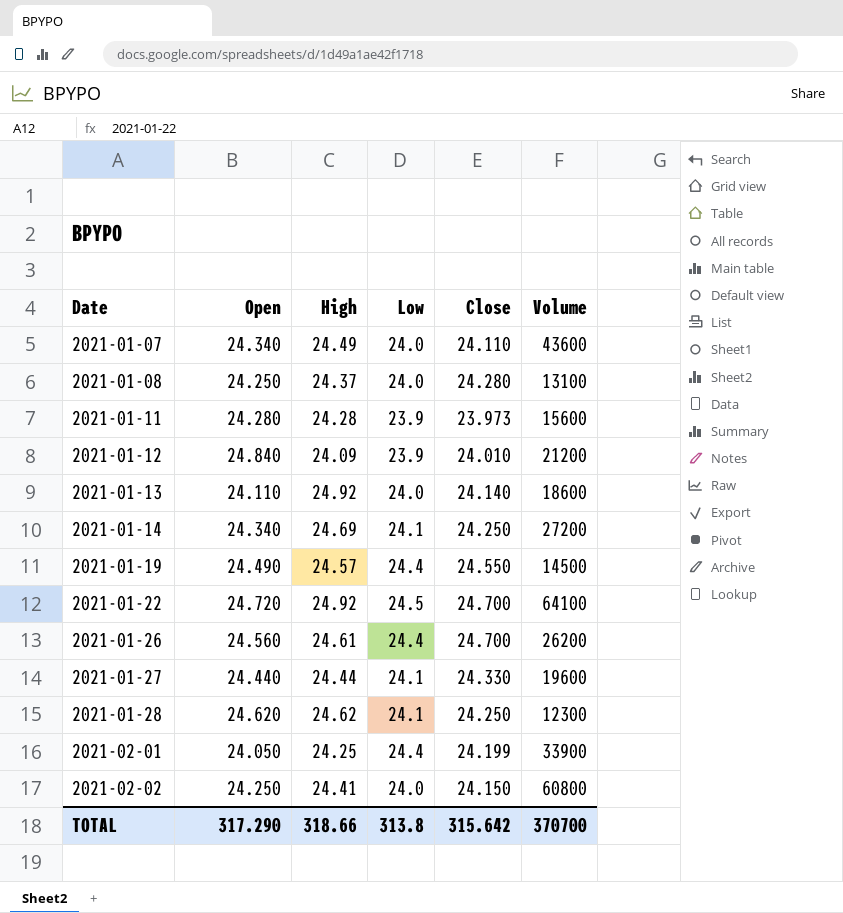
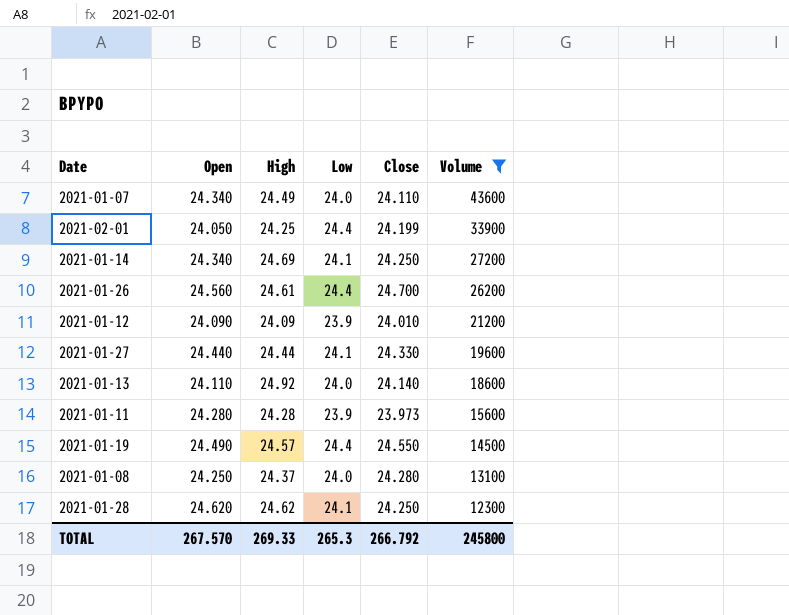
filter: none -> Volume <= 43600
row order: Date ascending -> Volume descending
2021-01-12 | Open: 24.840 -> 24.090
TOTAL | Open: 317.290 -> 267.570
TOTAL | High: 318.66 -> 269.33
TOTAL | Low: 313.8 -> 265.3
TOTAL | Close: 315.642 -> 266.792
TOTAL | Volume: 370700 -> 245800

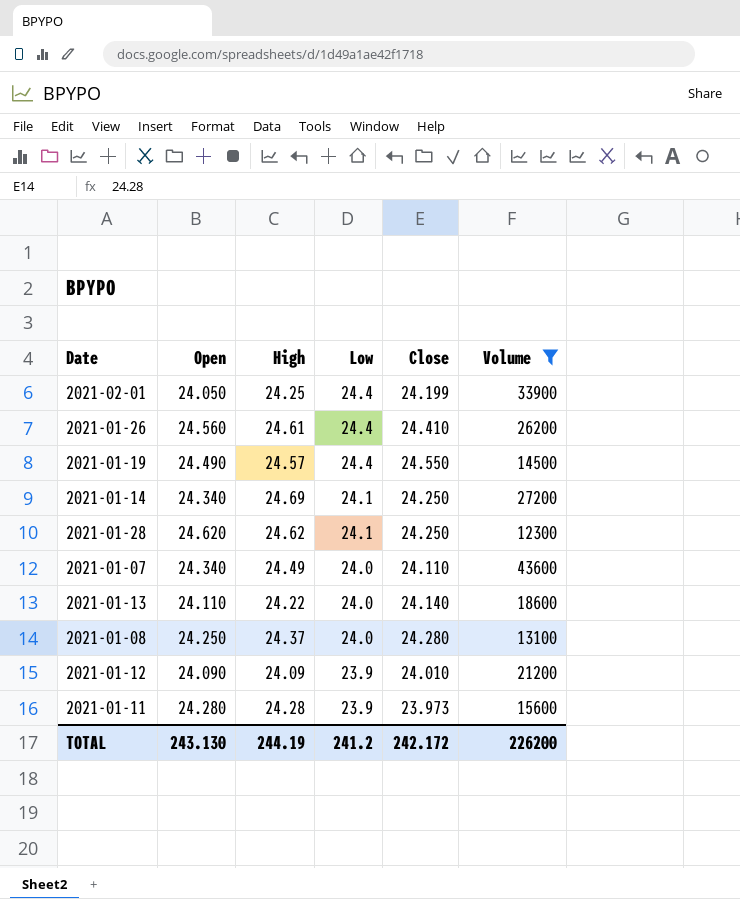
row order: Volume descending -> Low descending
row 2021-01-27: 24.440 | 24.44 | 24.1 | 24.330 | 19600 -> none
2021-01-26 | Close: 24.700 -> 24.410
2021-01-13 | High: 24.92 -> 24.22
TOTAL | Open: 267.570 -> 243.130
TOTAL | High: 269.33 -> 244.19
TOTAL | Low: 265.3 -> 241.2
TOTAL | Close: 266.792 -> 242.172
TOTAL | Volume: 245800 -> 226200

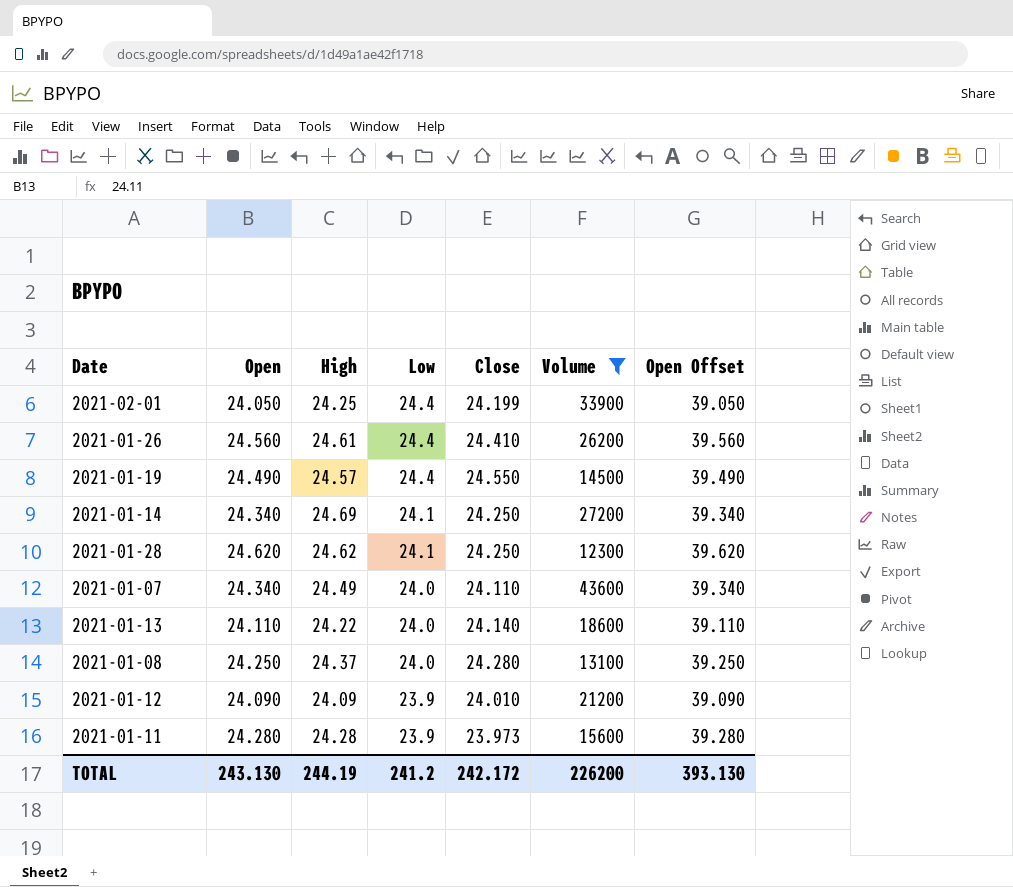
column Open Offset | formula: none -> [Open] + 15

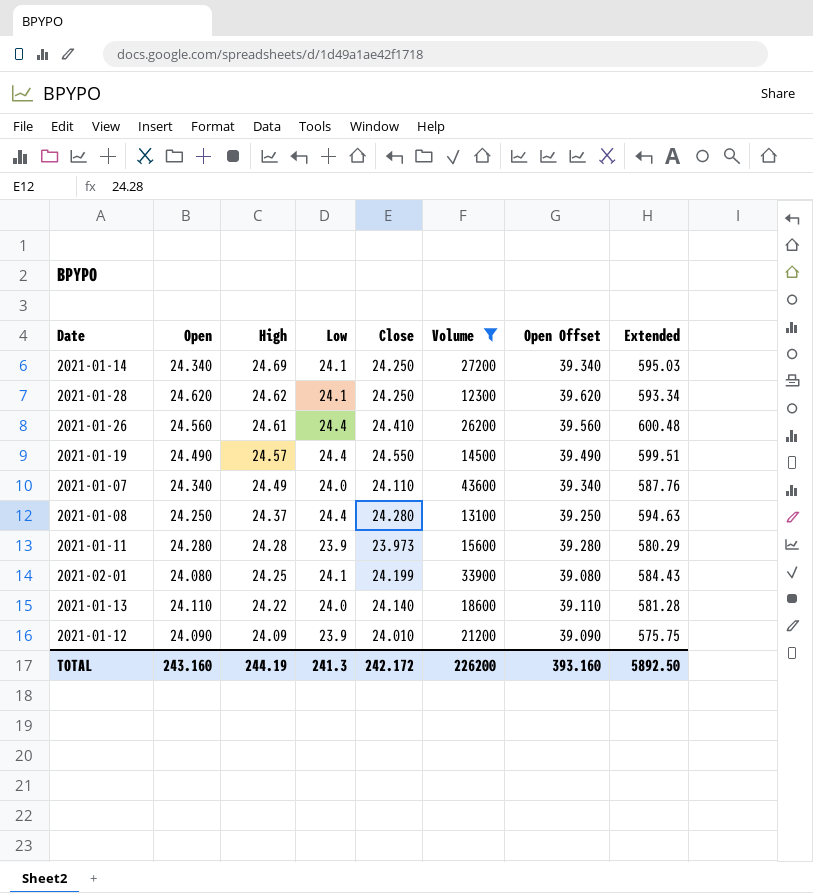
row order: Low descending -> High descending
column Extended | formula: none -> [High] * [Low]
2021-01-08 | Low: 24.0 -> 24.4
2021-02-01 | Open: 24.050 -> 24.080
2021-02-01 | Low: 24.4 -> 24.1
2021-02-01 | Open Offset: 39.050 -> 39.080
TOTAL | Open: 243.130 -> 243.160
TOTAL | Low: 241.2 -> 241.3
TOTAL | Open Offset: 393.130 -> 393.160

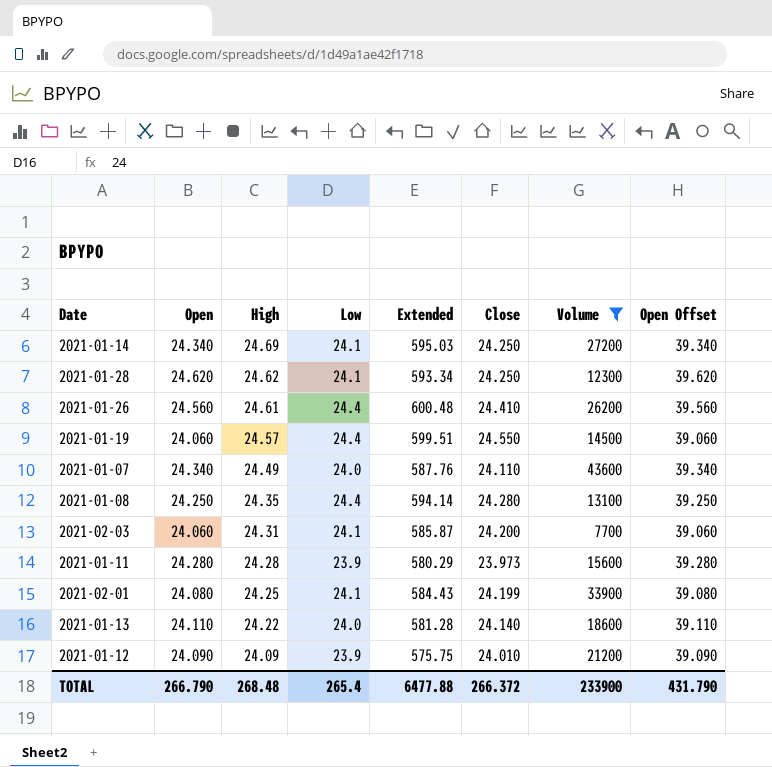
column Extended | position: 8 -> 5
2021-01-19 | Open: 24.490 -> 24.060
2021-01-19 | Open Offset: 39.490 -> 39.060
2021-01-08 | High: 24.37 -> 24.35
2021-01-08 | Extended: 594.63 -> 594.14
row 2021-02-03: none -> 24.060 | 24.31 | 24.1 | 585.87 | 24.200 | 7700 | 39.060
TOTAL | Open: 243.160 -> 266.790
TOTAL | High: 244.19 -> 268.48
TOTAL | Low: 241.3 -> 265.4
TOTAL | Extended: 5892.50 -> 6477.88
TOTAL | Close: 242.172 -> 266.372
TOTAL | Volume: 226200 -> 233900
TOTAL | Open Offset: 393.160 -> 431.790

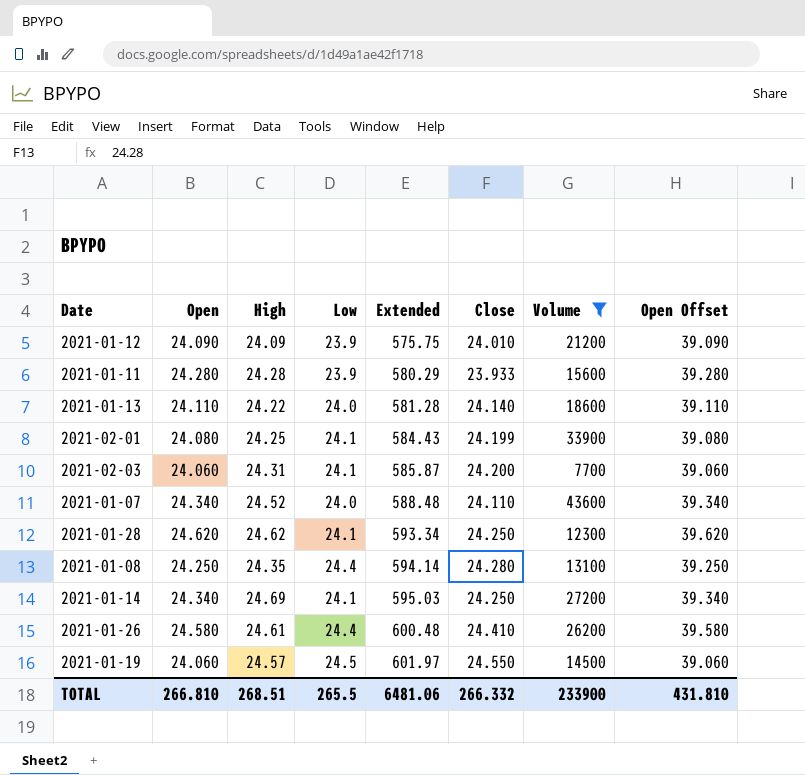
row order: High descending -> Extended ascending
2021-01-11 | Close: 23.973 -> 23.933
2021-01-07 | High: 24.49 -> 24.52
2021-01-07 | Extended: 587.76 -> 588.48
2021-01-26 | Open: 24.560 -> 24.580
2021-01-26 | Open Offset: 39.560 -> 39.580
2021-01-19 | Low: 24.4 -> 24.5
2021-01-19 | Extended: 599.51 -> 601.97
TOTAL | Open: 266.790 -> 266.810
TOTAL | High: 268.48 -> 268.51
TOTAL | Low: 265.4 -> 265.5
TOTAL | Extended: 6477.88 -> 6481.06
TOTAL | Close: 266.372 -> 266.332
TOTAL | Open Offset: 431.790 -> 431.810

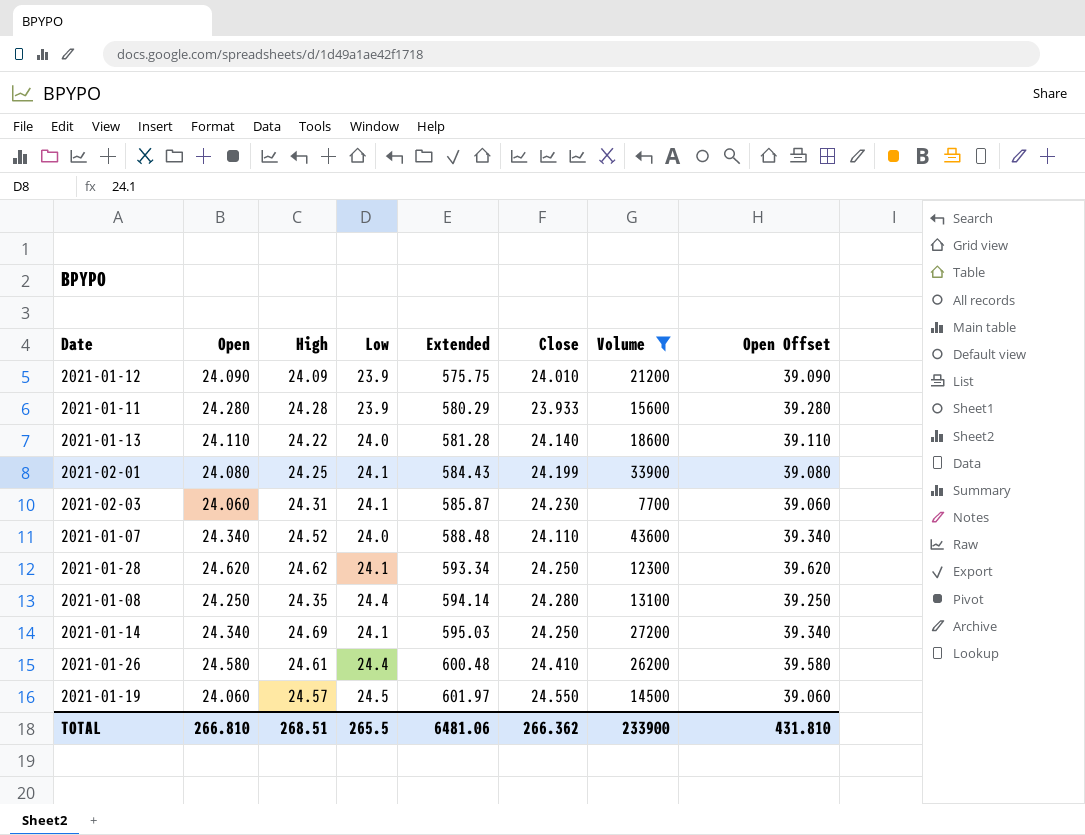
2021-02-03 | Close: 24.200 -> 24.230
TOTAL | Close: 266.332 -> 266.362

